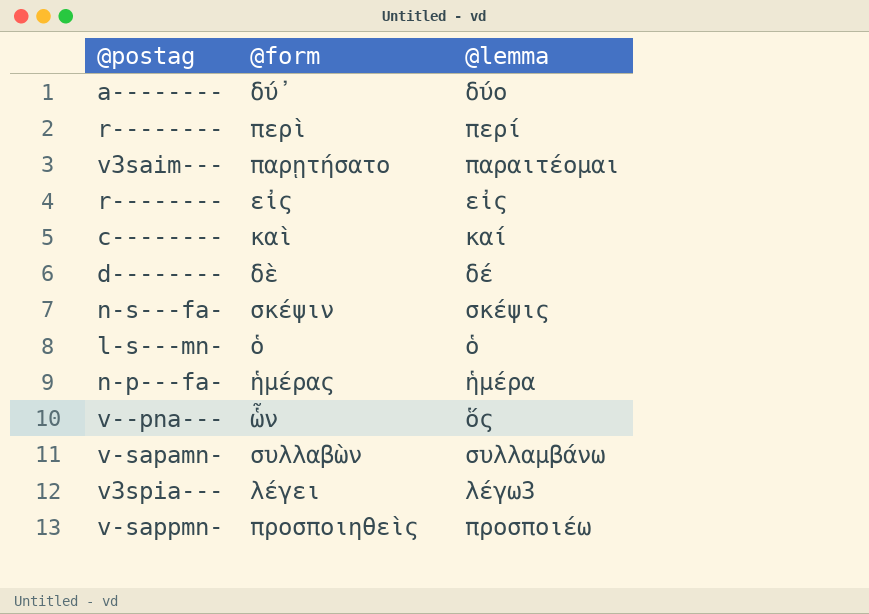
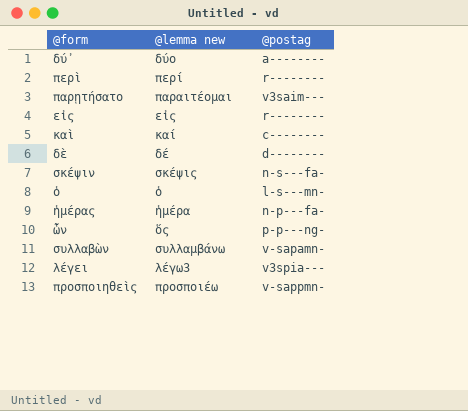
column name: @lemma -> @lemma new
column @postag | position: 1 -> 3
ὧν | @postag: v--pna--- -> p-p---ng-

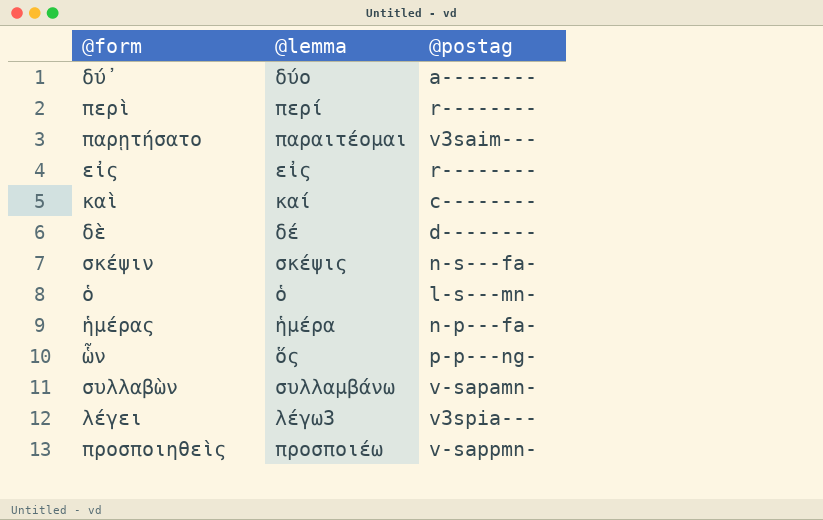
column name: @lemma new -> @lemma

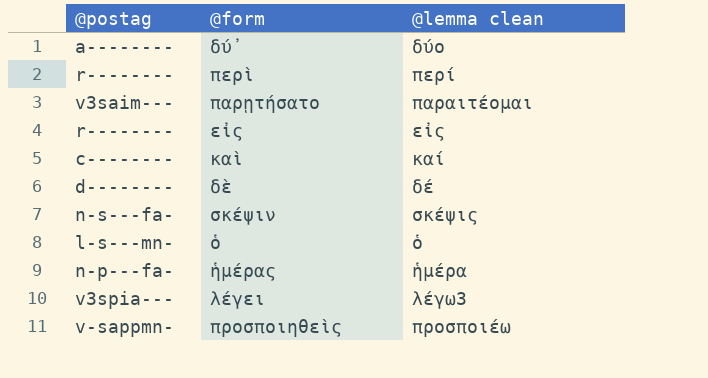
column @postag | position: 3 -> 1
column name: @lemma -> @lemma clean
row ὧν: ὅς | p-p---ng- -> none
row συλλαβὼν: συλλαμβάνω | v-sapamn- -> none

